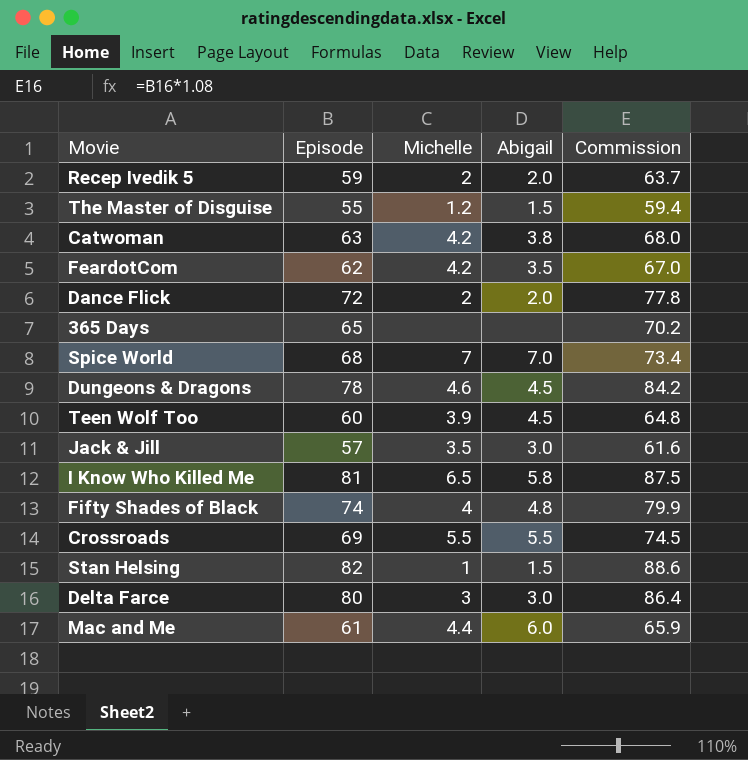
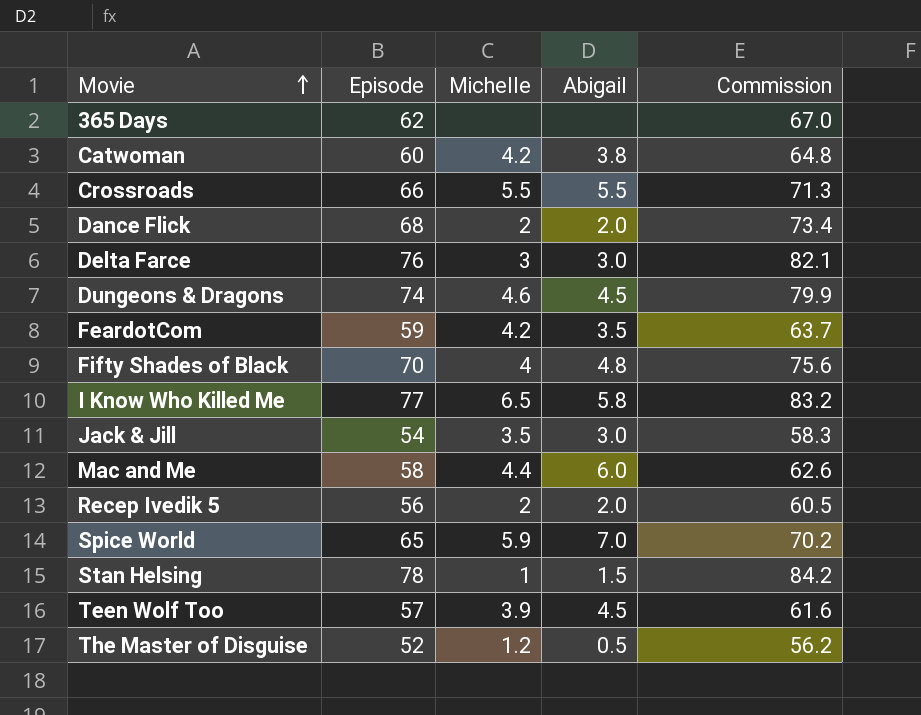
row order: none -> Movie ascending
365 Days | Episode: 65 -> 62
365 Days | Commission: 70.2 -> 67.0
Catwoman | Episode: 63 -> 60
Catwoman | Commission: 68.0 -> 64.8
Crossroads | Episode: 69 -> 66
Crossroads | Commission: 74.5 -> 71.3
Dance Flick | Episode: 72 -> 68
Dance Flick | Commission: 77.8 -> 73.4
Delta Farce | Episode: 80 -> 76
Delta Farce | Commission: 86.4 -> 82.1
Dungeons & Dragons | Episode: 78 -> 74
Dungeons & Dragons | Commission: 84.2 -> 79.9
FeardotCom | Episode: 62 -> 59
FeardotCom | Commission: 67.0 -> 63.7
Fifty Shades of Black | Episode: 74 -> 70
Fifty Shades of Black | Commission: 79.9 -> 75.6
I Know Who Killed Me | Episode: 81 -> 77
I Know Who Killed Me | Commission: 87.5 -> 83.2
Jack & Jill | Episode: 57 -> 54
Jack & Jill | Commission: 61.6 -> 58.3
Mac and Me | Episode: 61 -> 58
Mac and Me | Commission: 65.9 -> 62.6
Recep Ivedik 5 | Episode: 59 -> 56
Recep Ivedik 5 | Commission: 63.7 -> 60.5
Spice World | Episode: 68 -> 65
Spice World | Michelle: 7 -> 5.9
Spice World | Commission: 73.4 -> 70.2
Stan Helsing | Episode: 82 -> 78
Stan Helsing | Commission: 88.6 -> 84.2
Teen Wolf Too | Episode: 60 -> 57
Teen Wolf Too | Commission: 64.8 -> 61.6
The Master of Disguise | Episode: 55 -> 52
The Master of Disguise | Abigail: 1.5 -> 0.5
The Master of Disguise | Commission: 59.4 -> 56.2

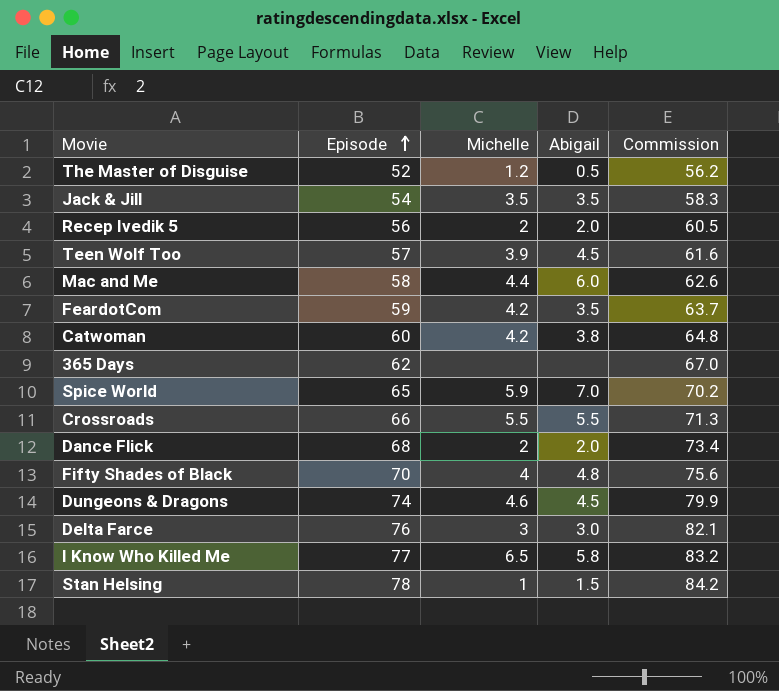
row order: Movie ascending -> Episode ascending
Jack & Jill | Abigail: 3.0 -> 3.5

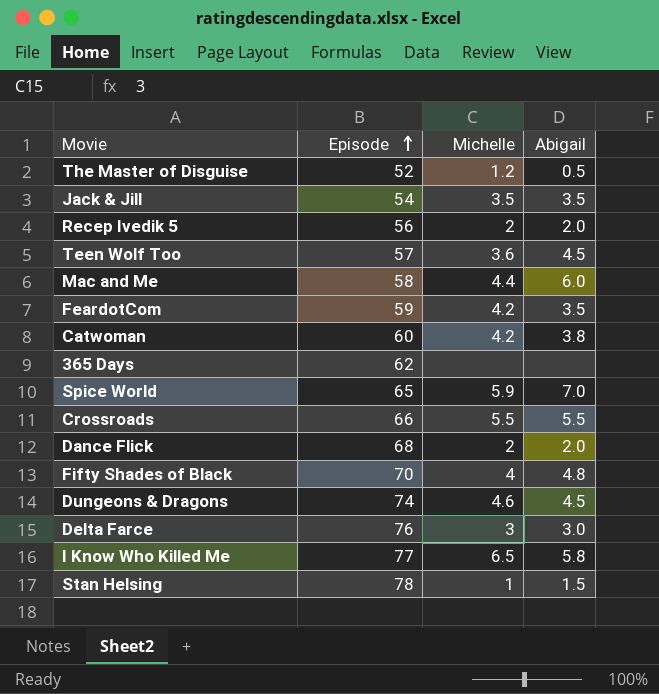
column Commission | formula: [Episode] * 1.08 -> none
Teen Wolf Too | Michelle: 3.9 -> 3.6

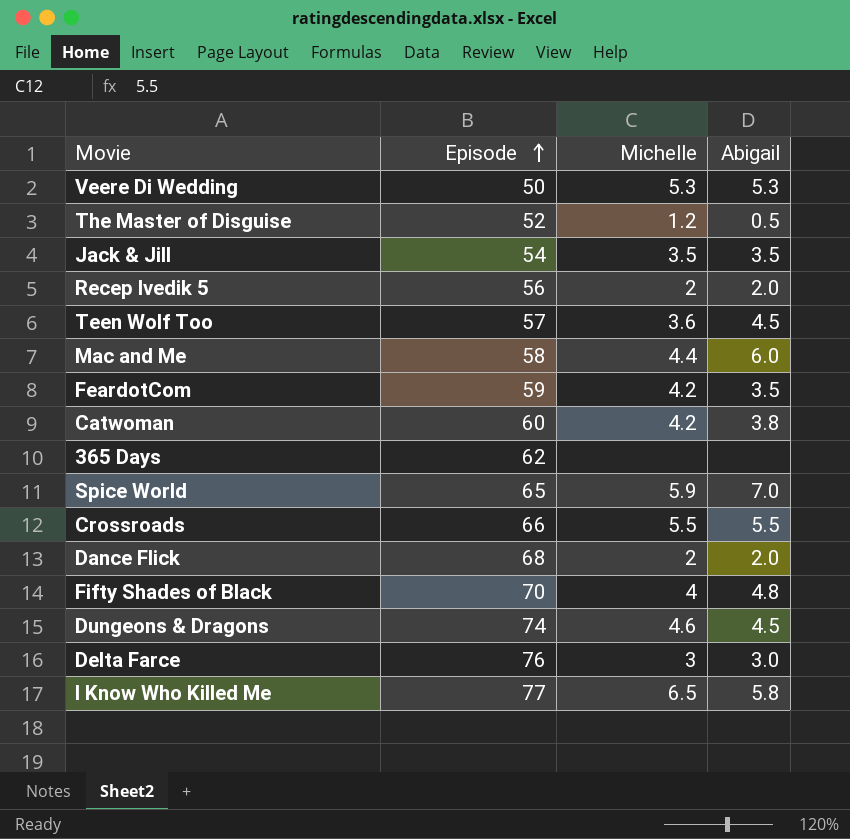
row Stan Helsing: 78 | 1 | 1.5 -> none
row Veere Di Wedding: none -> 50 | 5.3 | 5.3

